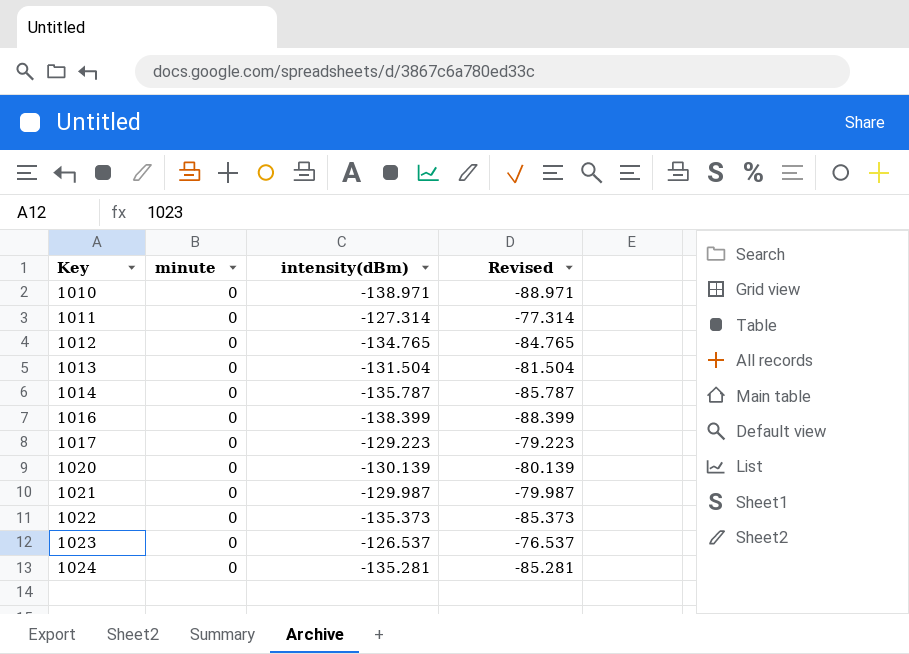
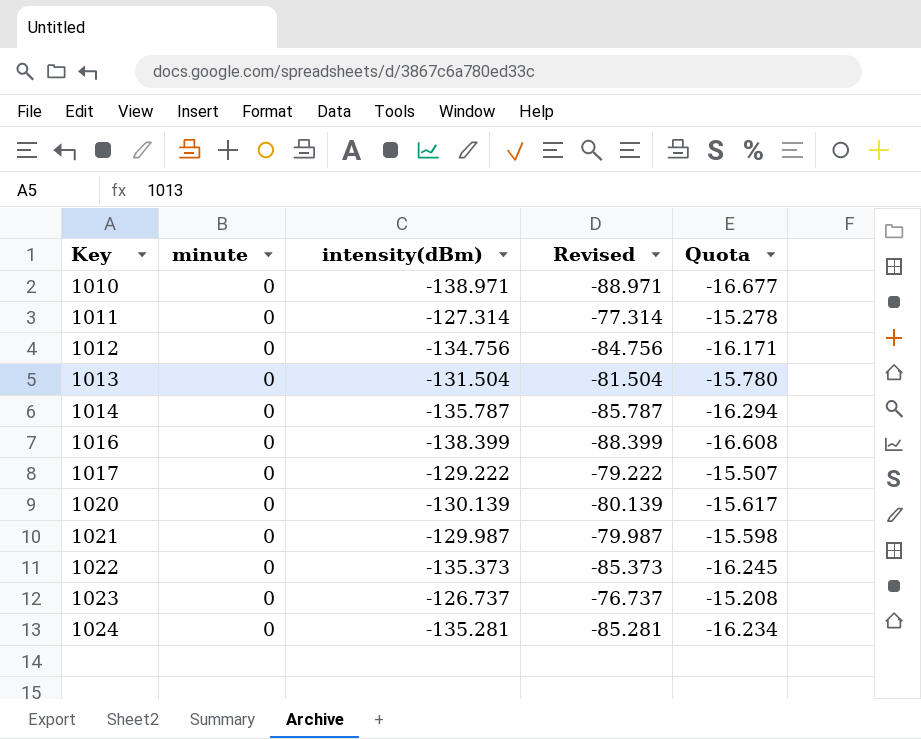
column Quota | formula: none -> [intensity(dBm)] * 0.12
1012 | intensity(dBm): -134.765 -> -134.756
1012 | Revised: -84.765 -> -84.756
1017 | intensity(dBm): -129.223 -> -129.222
1017 | Revised: -79.223 -> -79.222
1023 | intensity(dBm): -126.537 -> -126.737
1023 | Revised: -76.537 -> -76.737

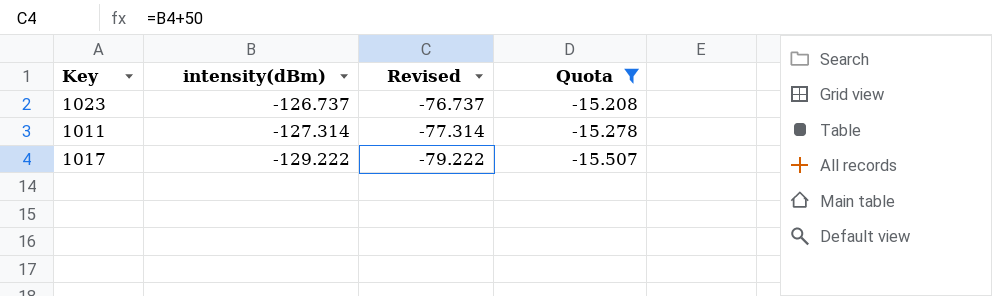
filter: none -> Quota >= -15.507
row order: Key ascending -> intensity(dBm) descending
column minute | position: 2 -> none

